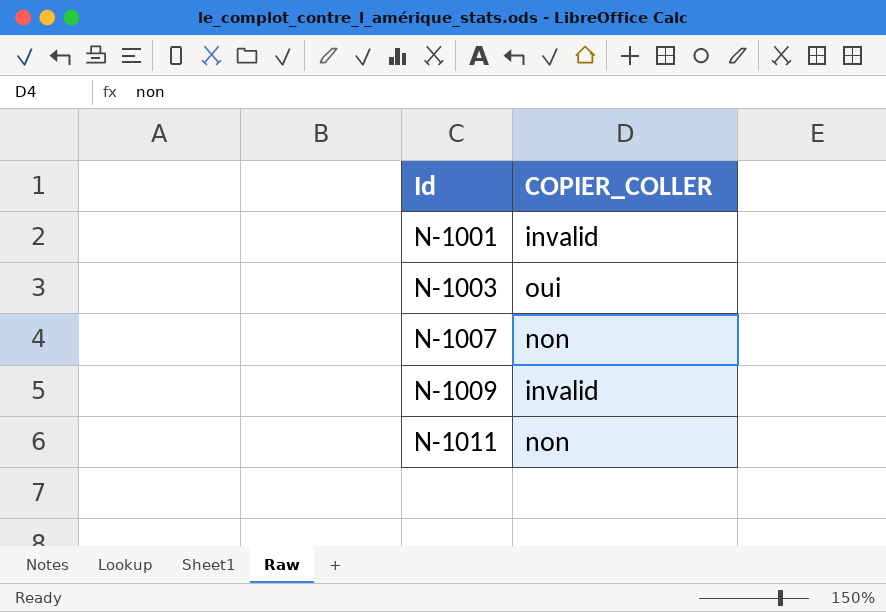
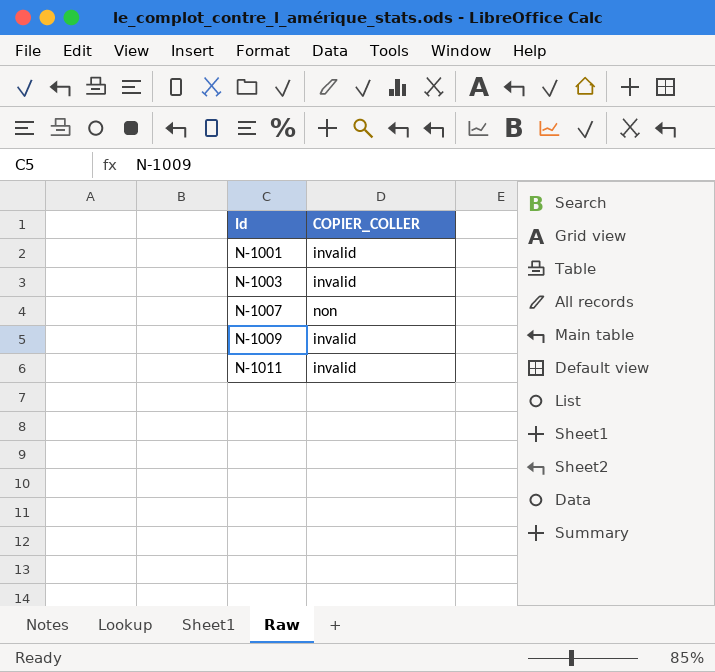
N-1003 | COPIER_COLLER: oui -> invalid
N-1011 | COPIER_COLLER: non -> invalid

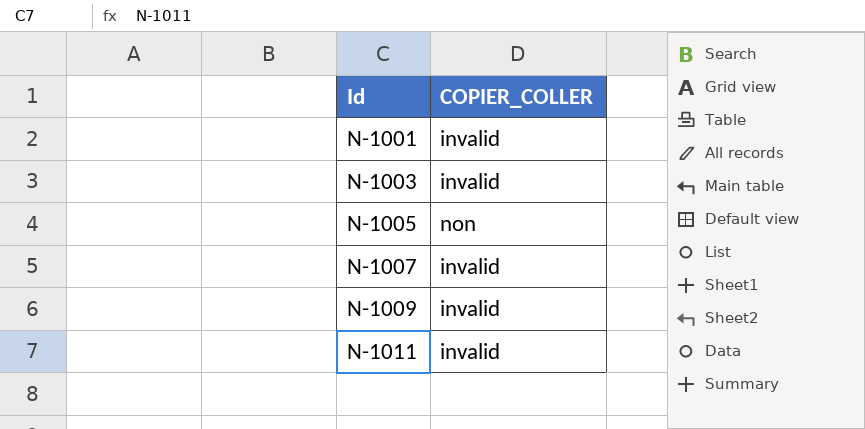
row N-1005: none -> non
N-1007 | COPIER_COLLER: non -> invalid

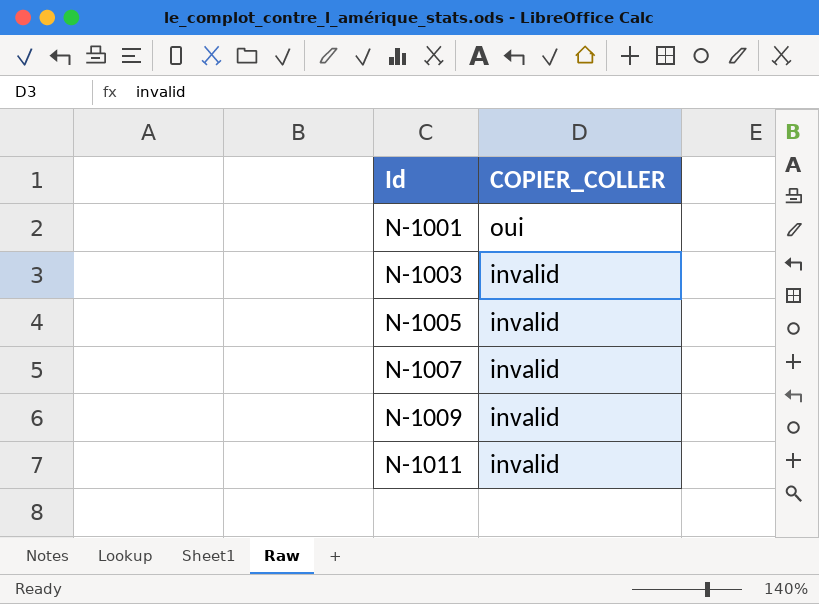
N-1001 | COPIER_COLLER: invalid -> oui
N-1005 | COPIER_COLLER: non -> invalid

